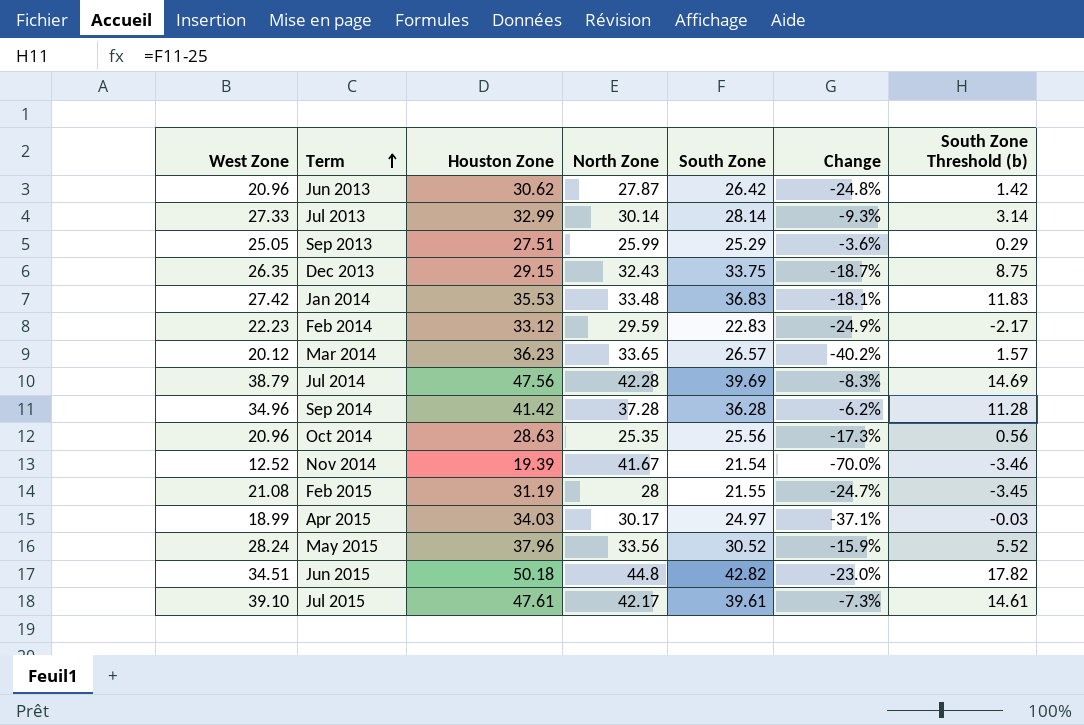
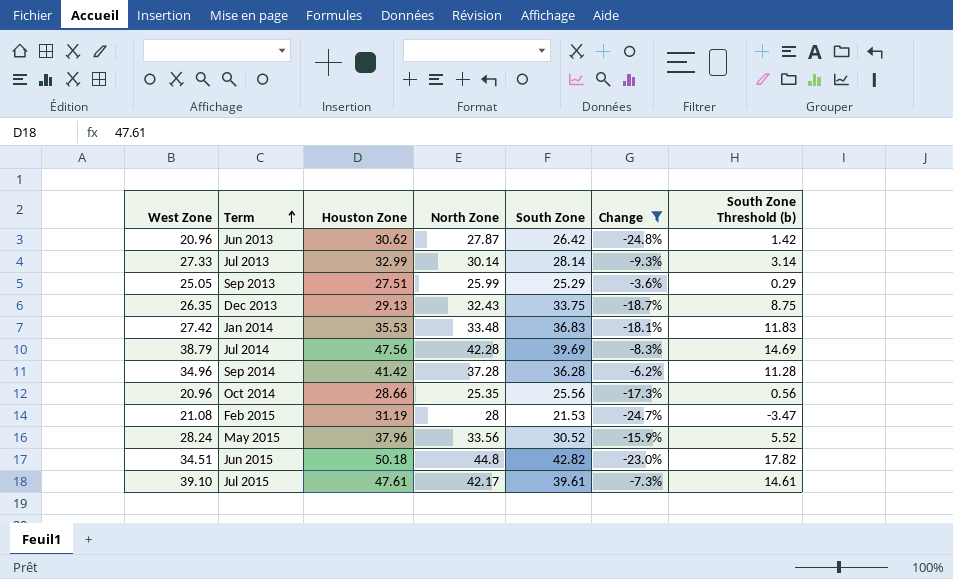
filter: none -> Change >= -24.8%
Dec 2013 | Houston Zone: 29.15 -> 29.13
Oct 2014 | Houston Zone: 28.63 -> 28.66
Feb 2015 | South Zone: 21.55 -> 21.53
Feb 2015 | South Zone Threshold (b): -3.45 -> -3.47

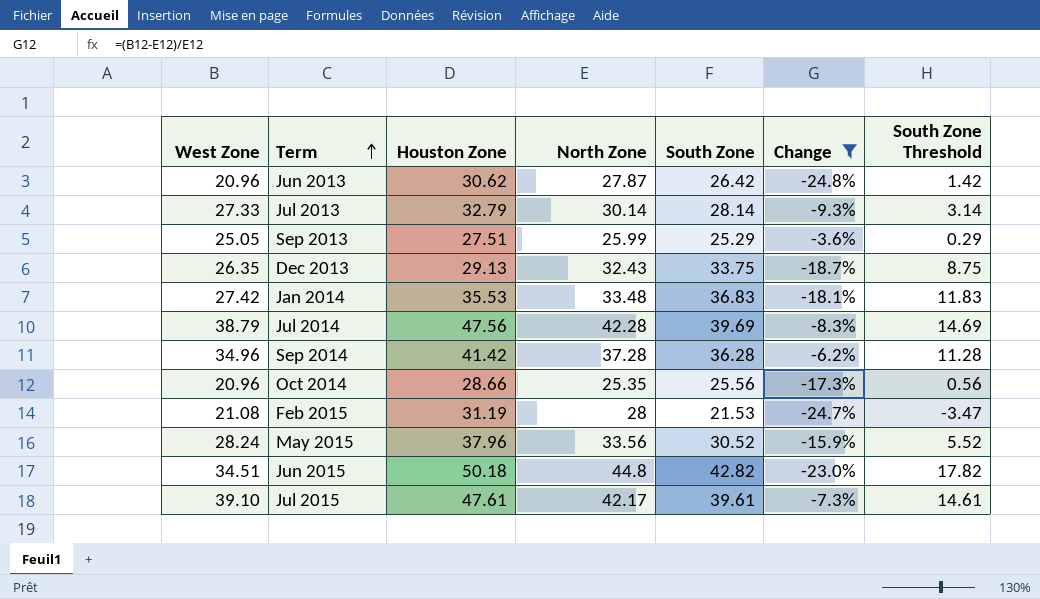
column name: South Zone Threshold (b) -> South Zone Threshold
Jul 2013 | Houston Zone: 32.99 -> 32.79

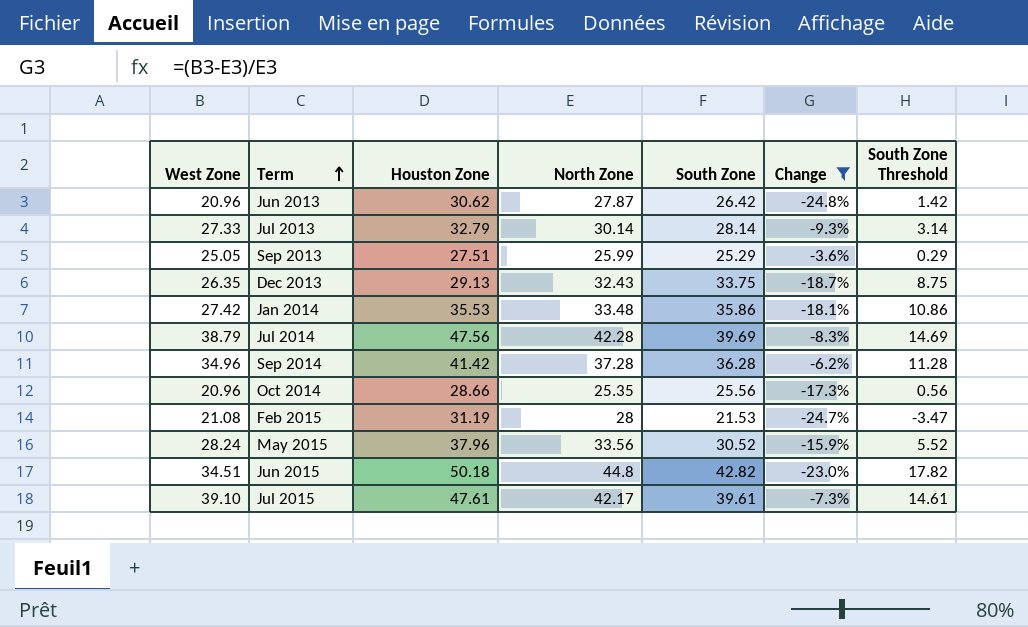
Jan 2014 | South Zone: 36.83 -> 35.86
Jan 2014 | South Zone Threshold: 11.83 -> 10.86

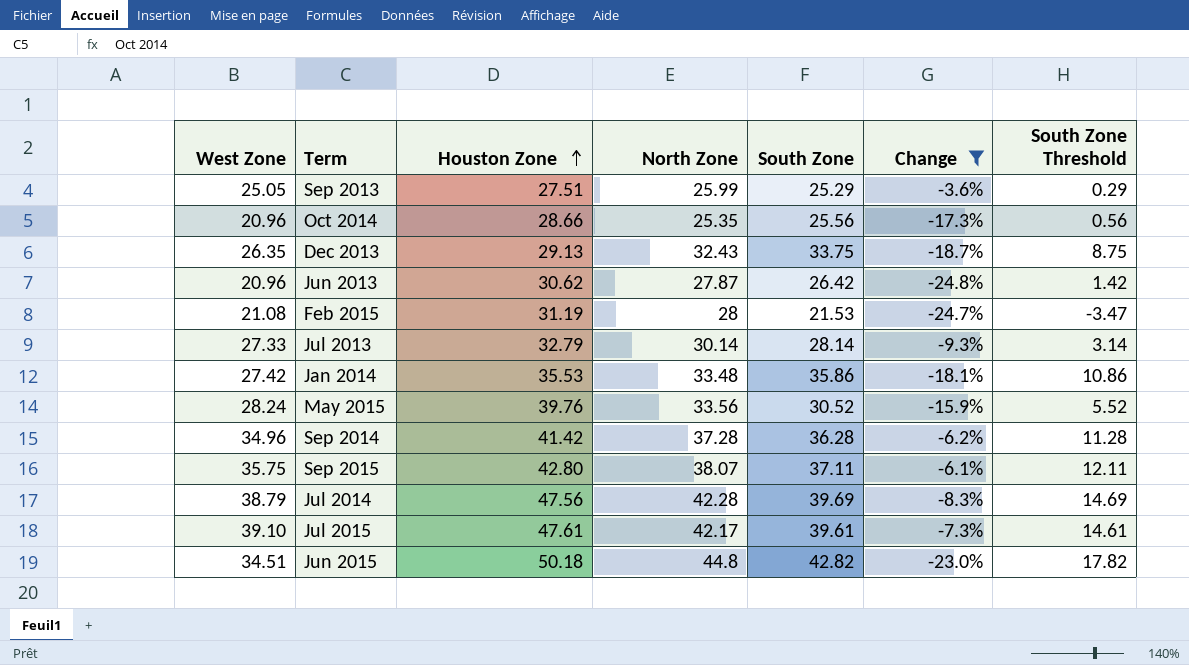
row order: Term ascending -> Houston Zone ascending
May 2015 | Houston Zone: 37.96 -> 39.76
row Sep 2015: none -> 35.75 | 42.80 | 38.07 | 37.11 | -6.1% | 12.11

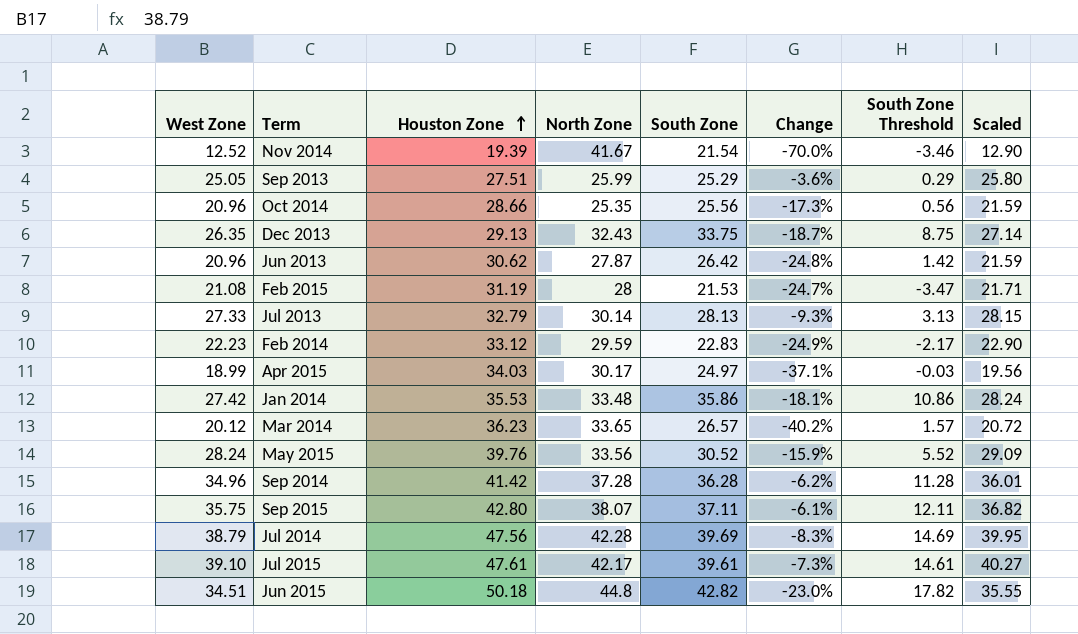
filter: Change >= -24.8% -> none
column Scaled | formula: none -> [West Zone] * 1.03
Jul 2013 | South Zone: 28.14 -> 28.13
Jul 2013 | South Zone Threshold: 3.14 -> 3.13

